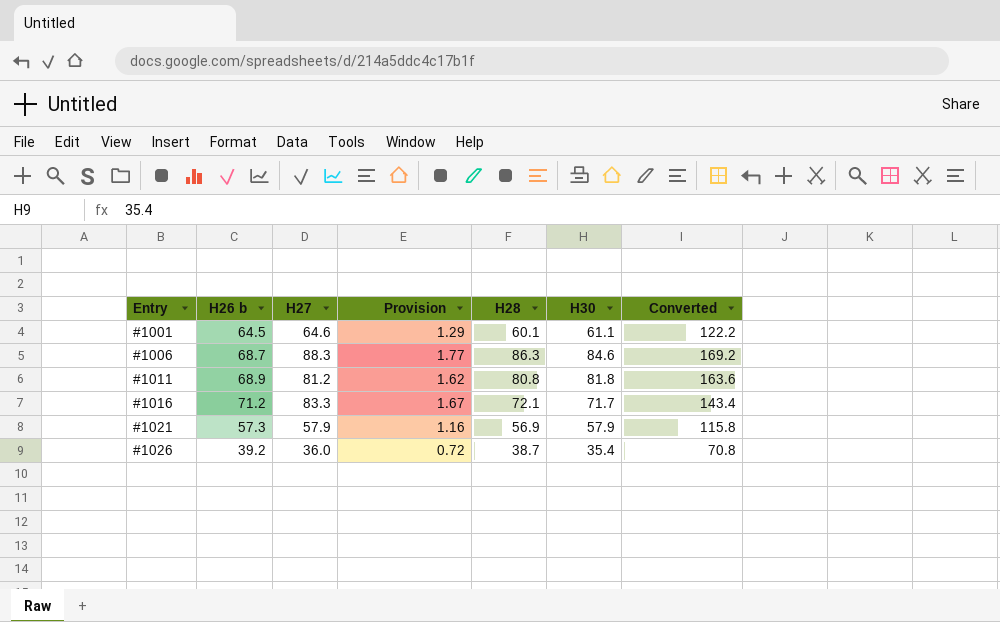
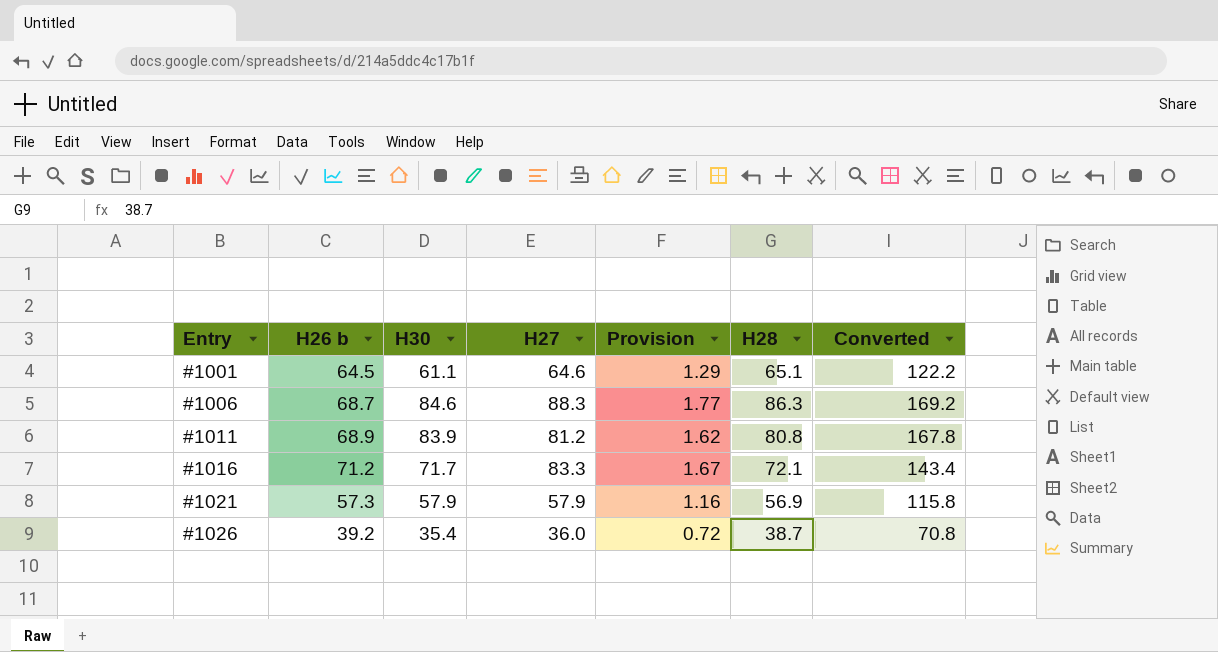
column H30 | position: 6 -> 3
#1001 | H28: 60.1 -> 65.1
#1011 | H30: 81.8 -> 83.9
#1011 | Converted: 163.6 -> 167.8

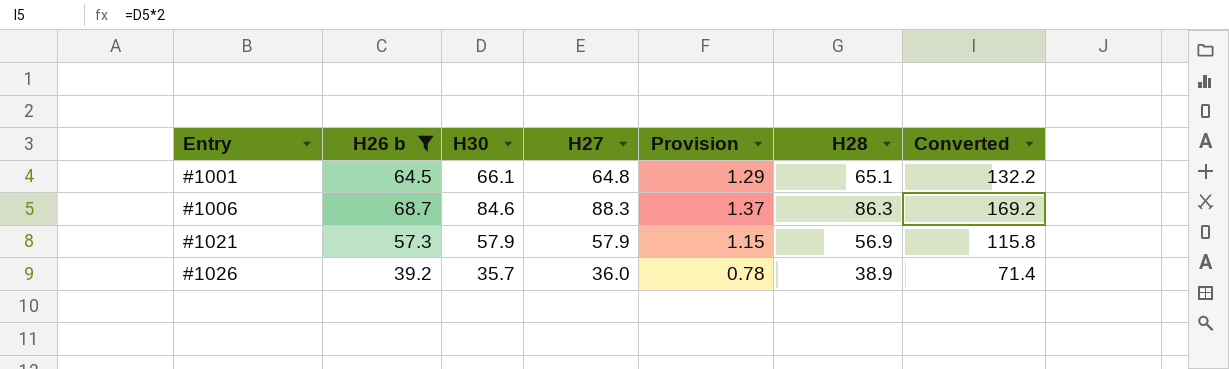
filter: none -> H26 b <= 68.7
column Provision | formula: [H27] * 0.02 -> [H26 b] * 0.02
#1001 | H30: 61.1 -> 66.1
#1001 | H27: 64.6 -> 64.8
#1001 | Converted: 122.2 -> 132.2
#1026 | H30: 35.4 -> 35.7
#1026 | H28: 38.7 -> 38.9
#1026 | Converted: 70.8 -> 71.4

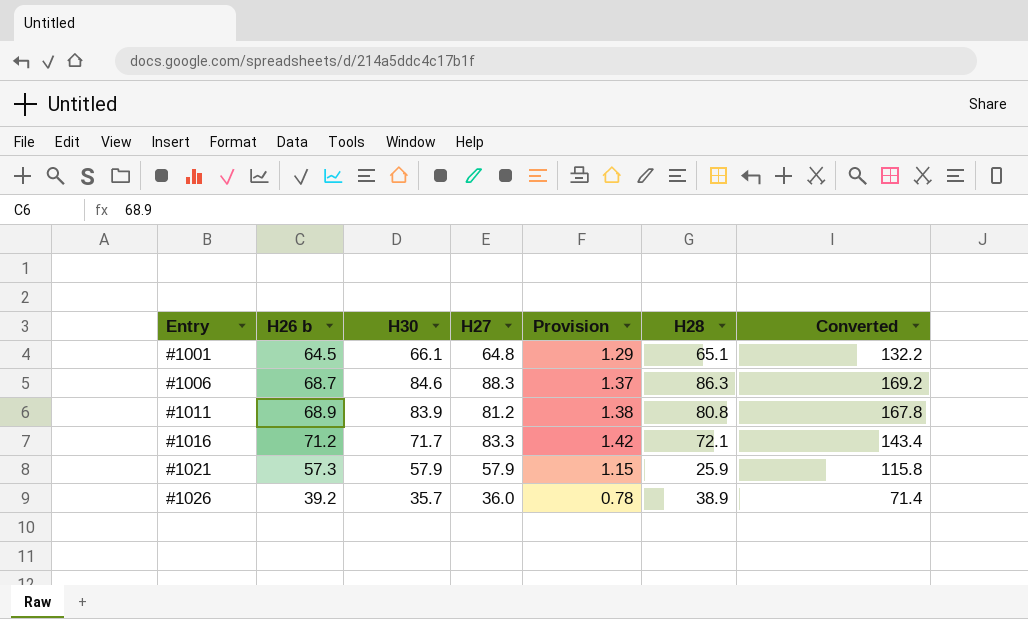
filter: H26 b <= 68.7 -> none
#1021 | H28: 56.9 -> 25.9

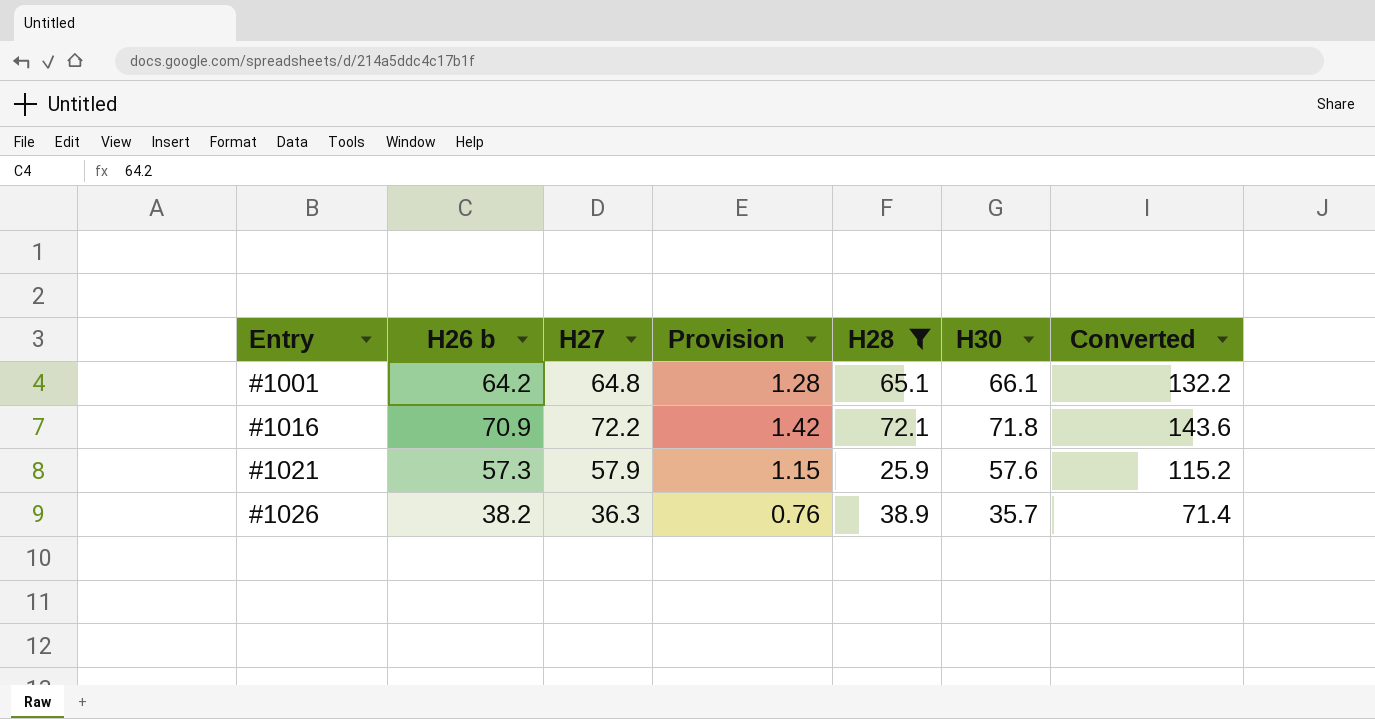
filter: none -> H28 <= 72.1
column H30 | position: 3 -> 6
#1001 | H26 b: 64.5 -> 64.2
#1001 | Provision: 1.29 -> 1.28
#1016 | H26 b: 71.2 -> 70.9
#1016 | H27: 83.3 -> 72.2
#1016 | H30: 71.7 -> 71.8
#1016 | Converted: 143.4 -> 143.6
#1021 | H30: 57.9 -> 57.6
#1021 | Converted: 115.8 -> 115.2
#1026 | H26 b: 39.2 -> 38.2
#1026 | H27: 36.0 -> 36.3
#1026 | Provision: 0.78 -> 0.76

